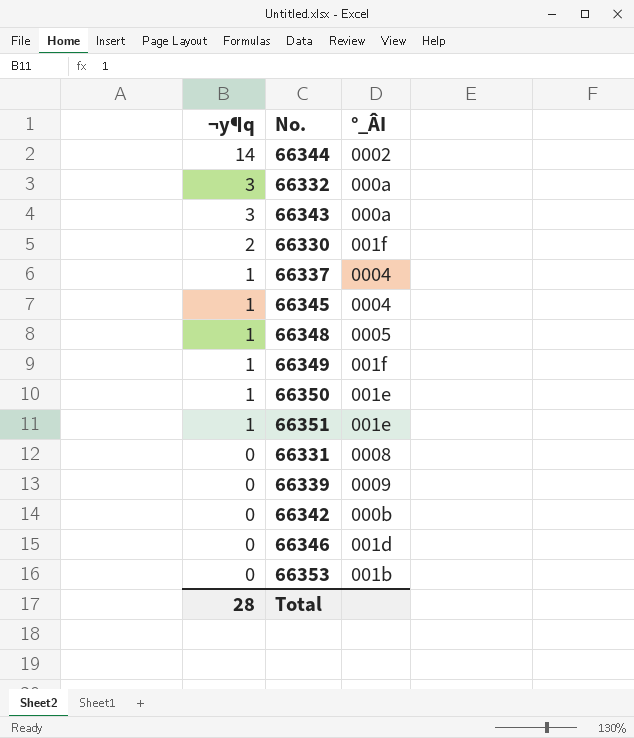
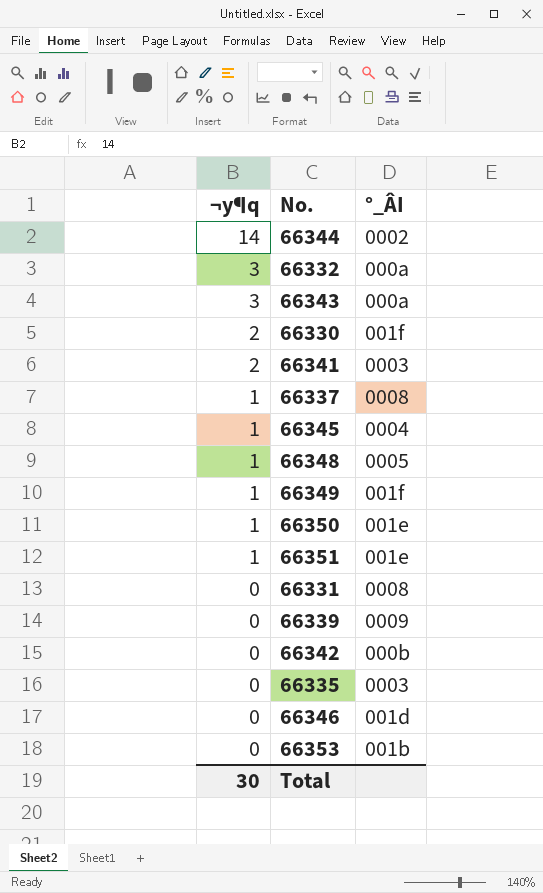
row 66341: none -> 2 | 0003
66337 | °_ÂI: 0004 -> 0008
row 66335: none -> 0 | 0003
Total | ¬y¶q: 28 -> 30

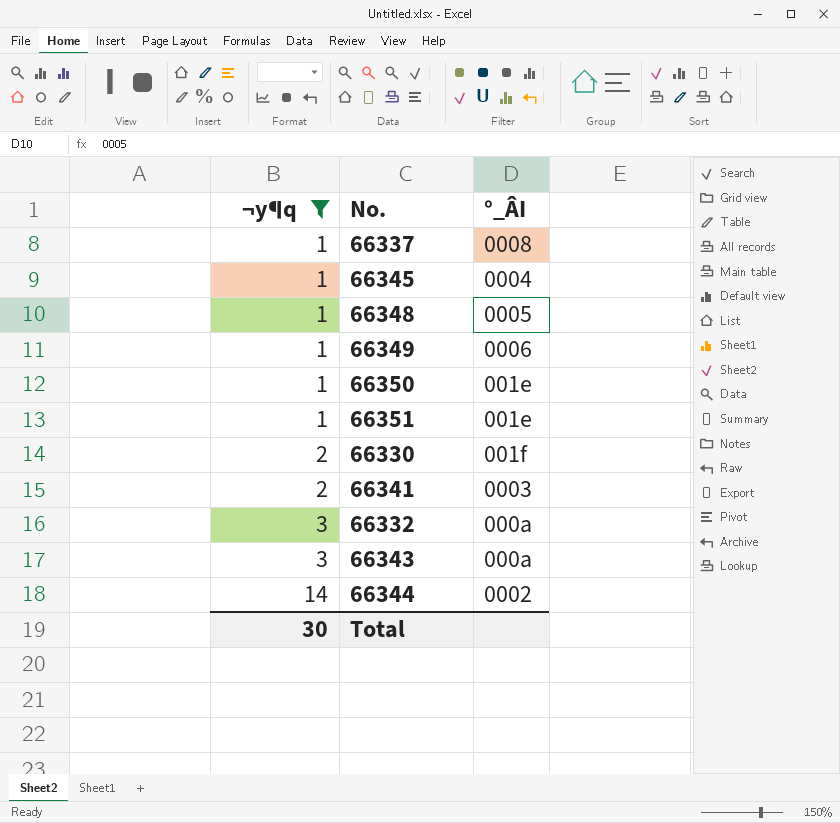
filter: none -> ¬y¶q != 0
row order: ¬y¶q descending -> ¬y¶q ascending
66349 | °_ÂI: 001f -> 0006

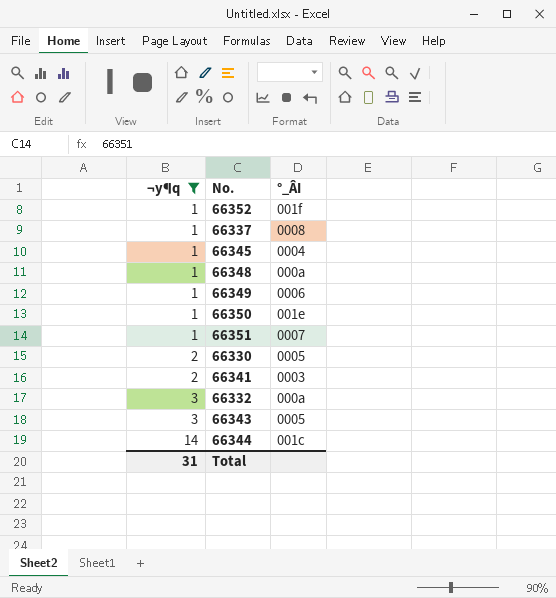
row 66352: none -> 1 | 001f
66348 | °_ÂI: 0005 -> 000a
66351 | °_ÂI: 001e -> 0007
66330 | °_ÂI: 001f -> 0005
66343 | °_ÂI: 000a -> 0005
66344 | °_ÂI: 0002 -> 001c
Total | ¬y¶q: 30 -> 31

